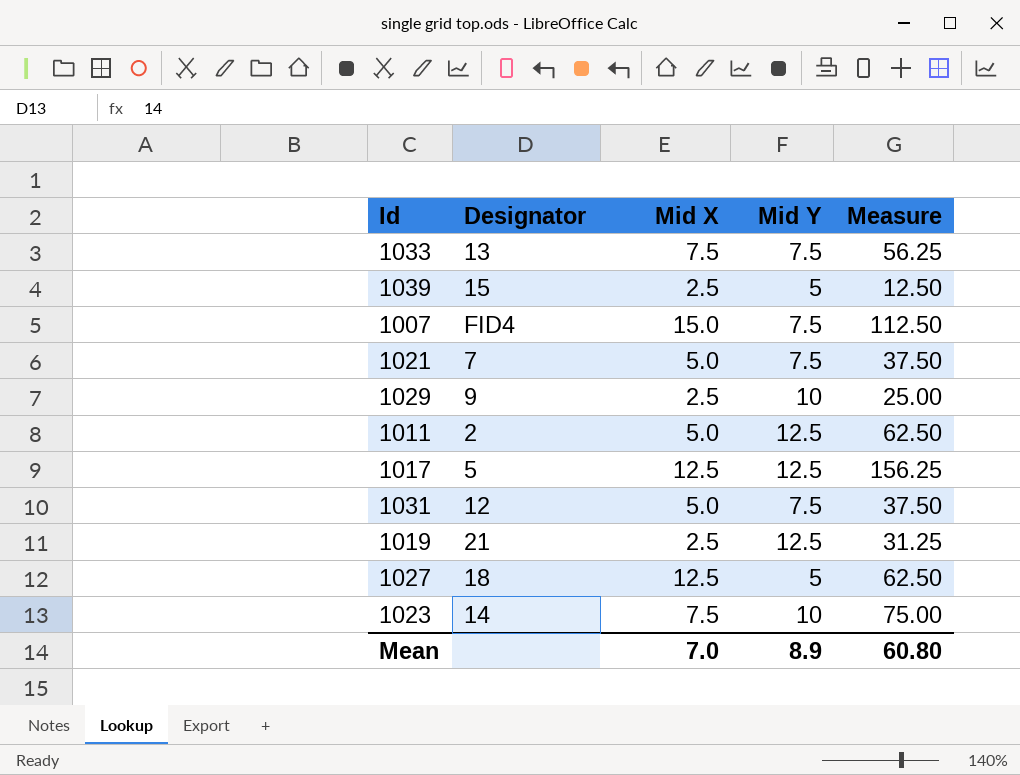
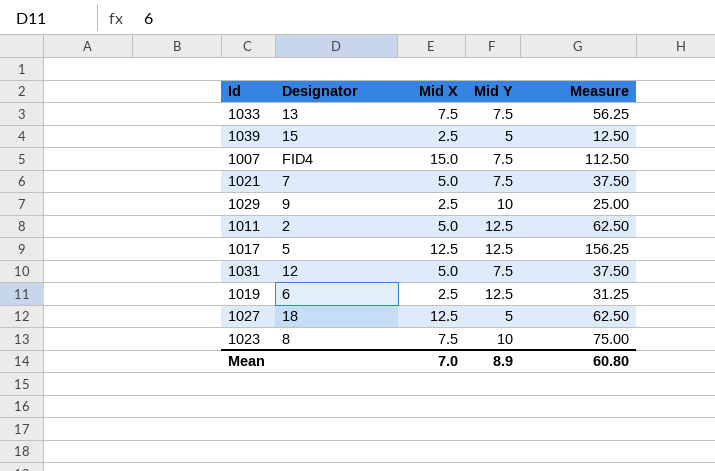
1019 | Designator: 21 -> 6
1023 | Designator: 14 -> 8

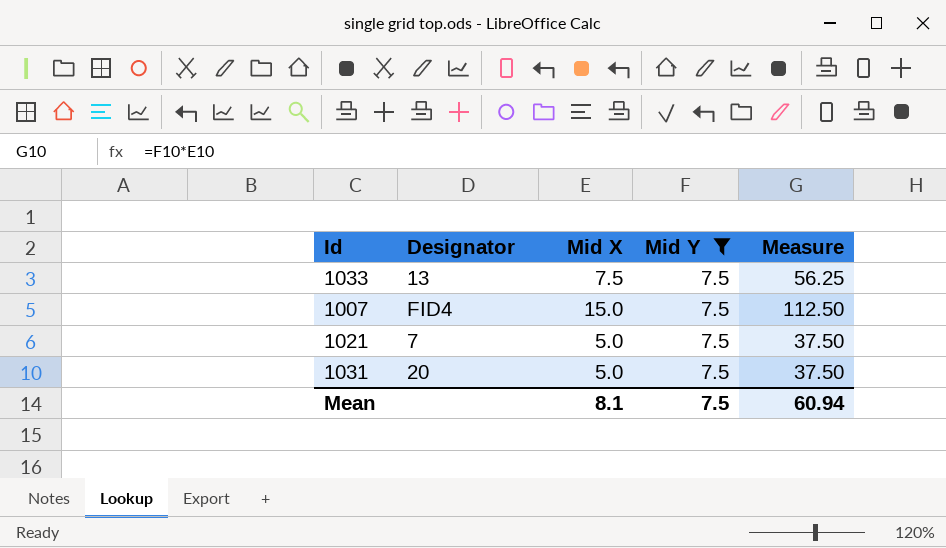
filter: none -> Mid Y = 7.5
1031 | Designator: 12 -> 20
Mean | Mid X: 7.0 -> 8.1
Mean | Mid Y: 8.9 -> 7.5
Mean | Measure: 60.80 -> 60.94

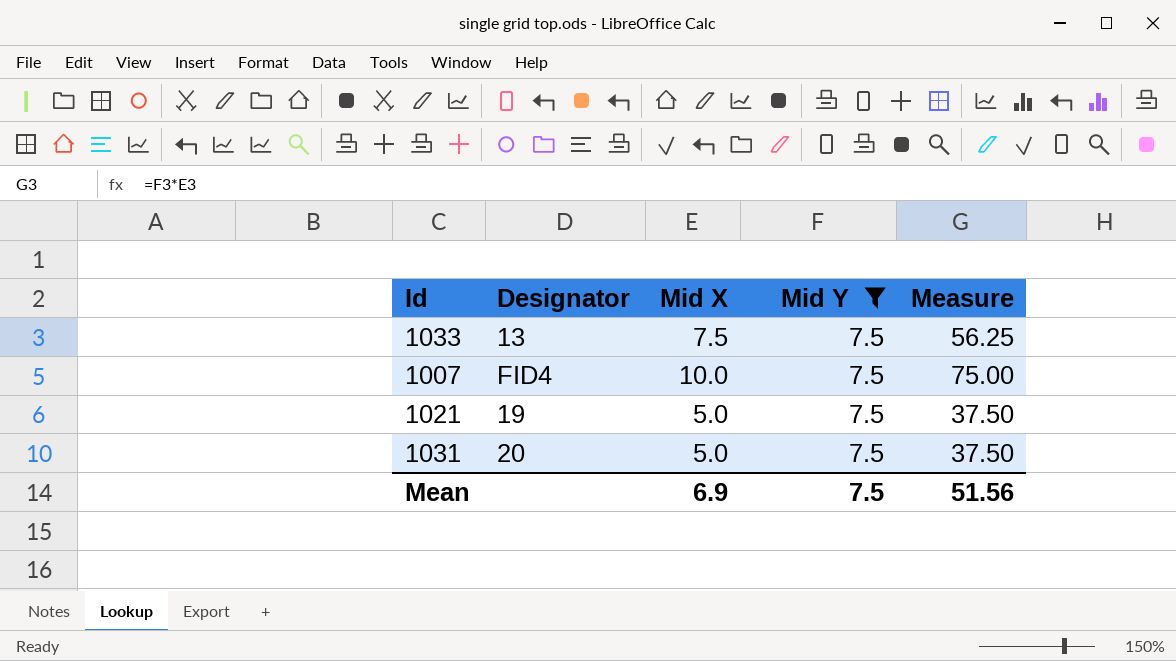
1007 | Mid X: 15.0 -> 10.0
1007 | Measure: 112.50 -> 75.00
1021 | Designator: 7 -> 19
Mean | Mid X: 8.1 -> 6.9
Mean | Measure: 60.94 -> 51.56

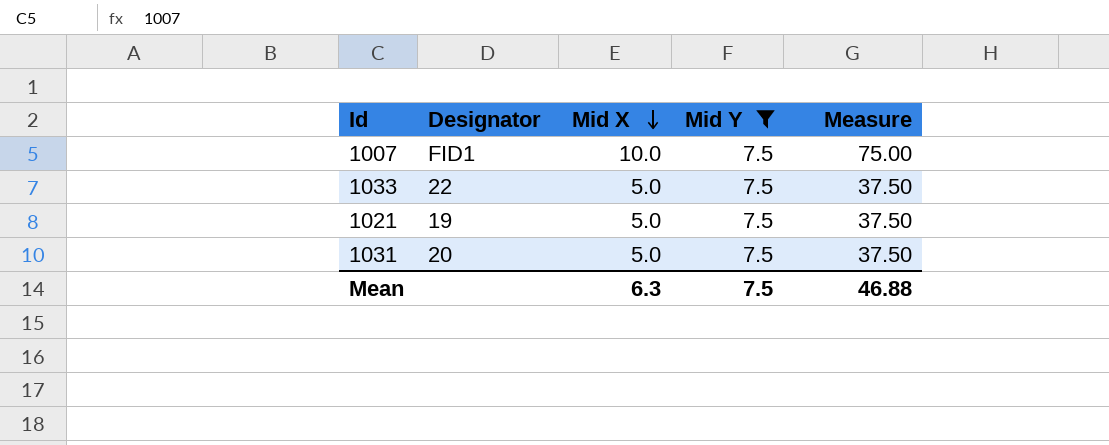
row order: none -> Mid X descending
1007 | Designator: FID4 -> FID1
1033 | Designator: 13 -> 22
1033 | Mid X: 7.5 -> 5.0
1033 | Measure: 56.25 -> 37.50
Mean | Mid X: 6.9 -> 6.3
Mean | Measure: 51.56 -> 46.88

